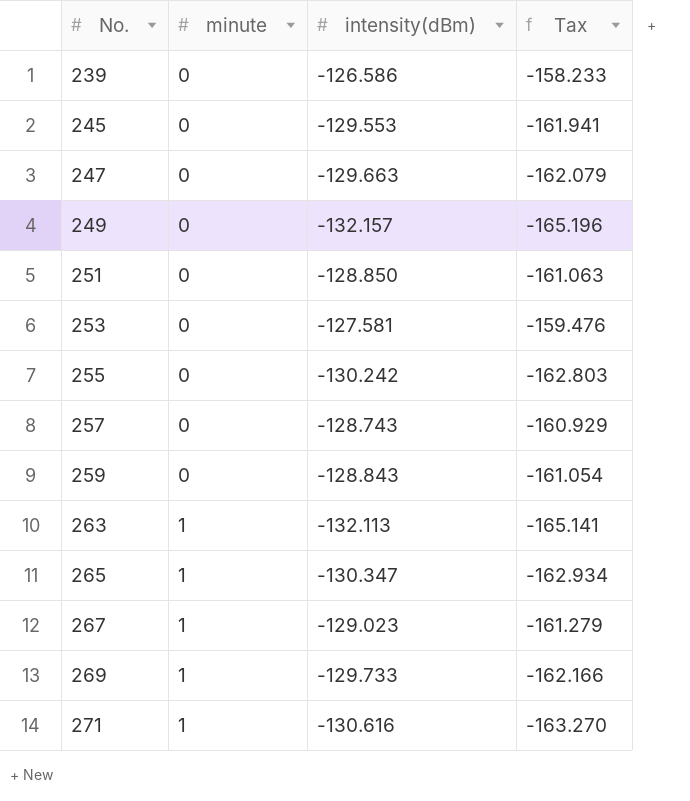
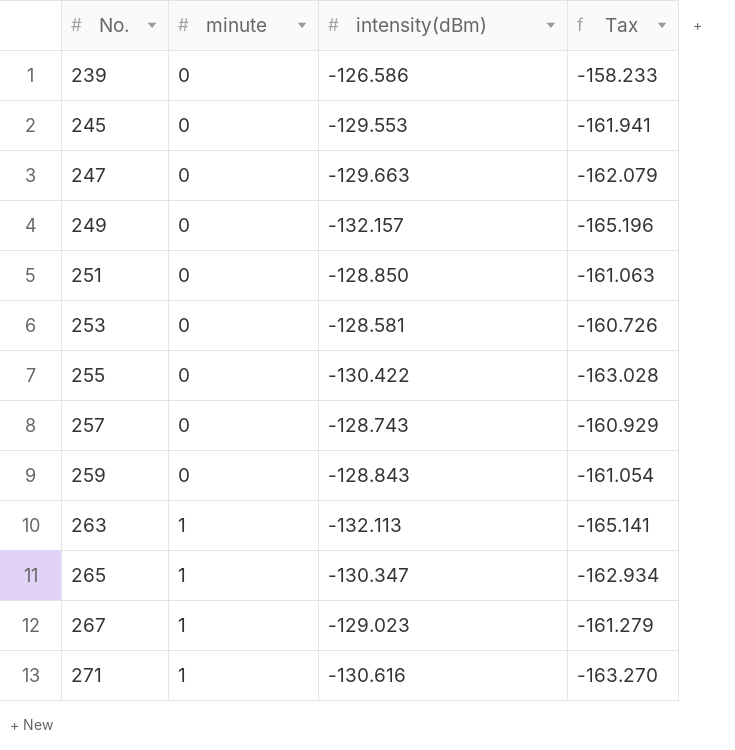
row 269: 1 | -129.733 | -162.166 -> none
253 | intensity(dBm): -127.581 -> -128.581
253 | Tax: -159.476 -> -160.726
255 | intensity(dBm): -130.242 -> -130.422
255 | Tax: -162.803 -> -163.028

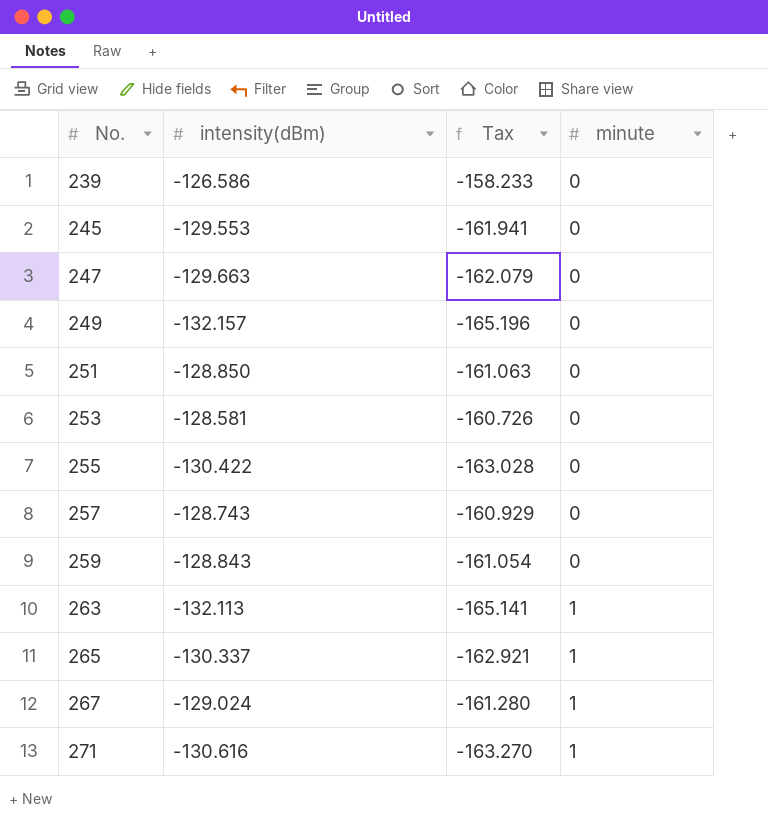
column minute | position: 2 -> 4
265 | intensity(dBm): -130.347 -> -130.337
265 | Tax: -162.934 -> -162.921
267 | intensity(dBm): -129.023 -> -129.024
267 | Tax: -161.279 -> -161.280

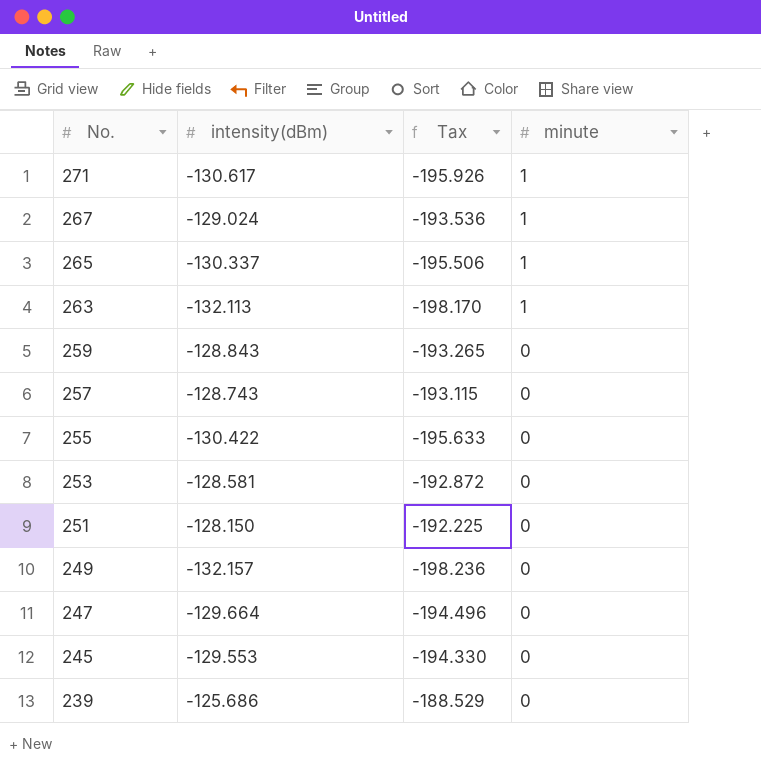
row order: No. ascending -> No. descending
column Tax | formula: [intensity(dBm)] * 1.25 -> [intensity(dBm)] * 1.5
271 | intensity(dBm): -130.616 -> -130.617
251 | intensity(dBm): -128.850 -> -128.150
247 | intensity(dBm): -129.663 -> -129.664
239 | intensity(dBm): -126.586 -> -125.686

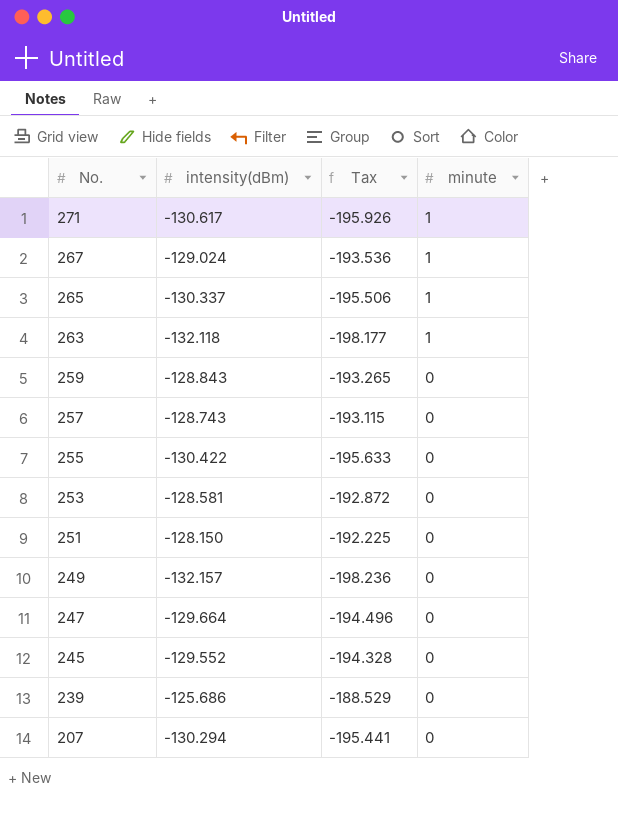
263 | intensity(dBm): -132.113 -> -132.118
263 | Tax: -198.170 -> -198.177
245 | intensity(dBm): -129.553 -> -129.552
245 | Tax: -194.330 -> -194.328
row 207: none -> -130.294 | -195.441 | 0

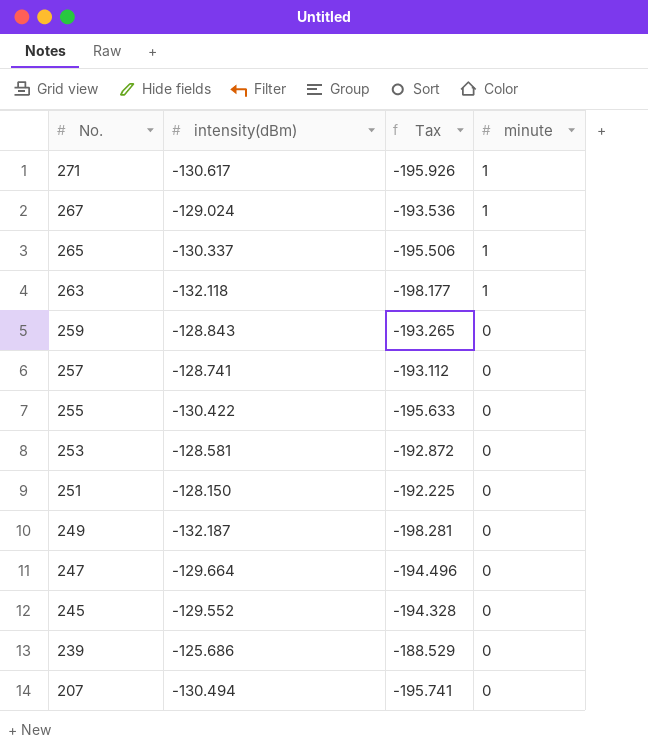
257 | intensity(dBm): -128.743 -> -128.741
257 | Tax: -193.115 -> -193.112
249 | intensity(dBm): -132.157 -> -132.187
249 | Tax: -198.236 -> -198.281
207 | intensity(dBm): -130.294 -> -130.494
207 | Tax: -195.441 -> -195.741

